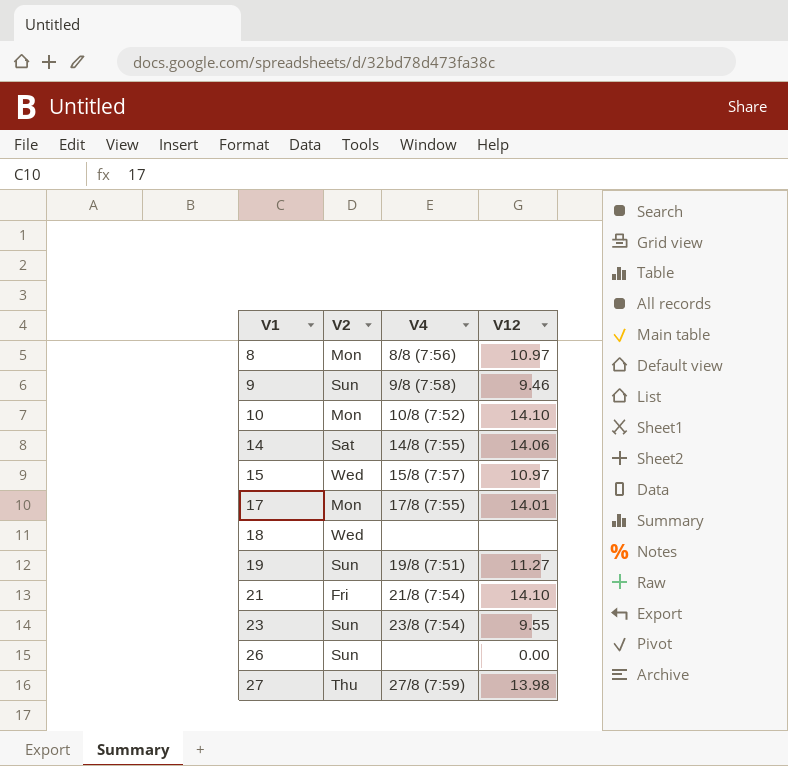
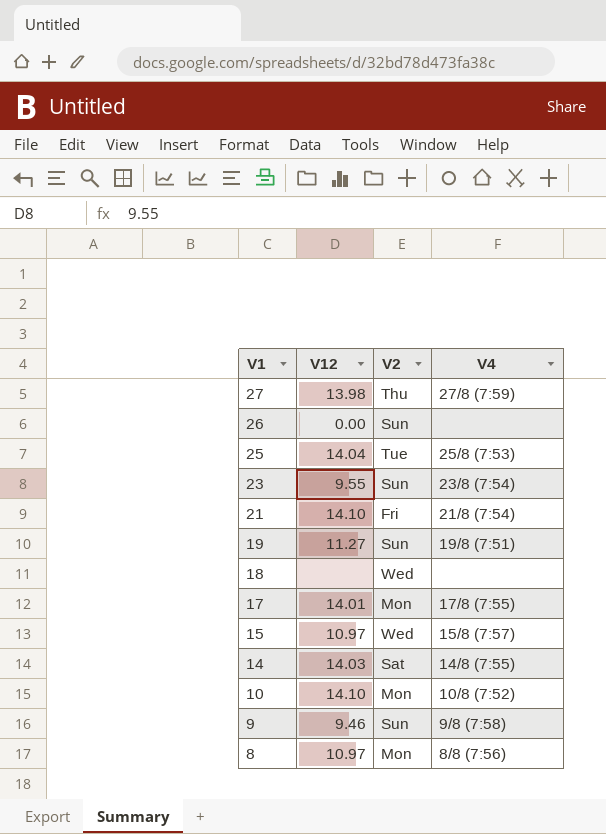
row order: V1 ascending -> V1 descending
column V12 | position: 4 -> 2
row 25: none -> 14.04 | Tue | 25/8 (7:53)
14 | V12: 14.06 -> 14.03

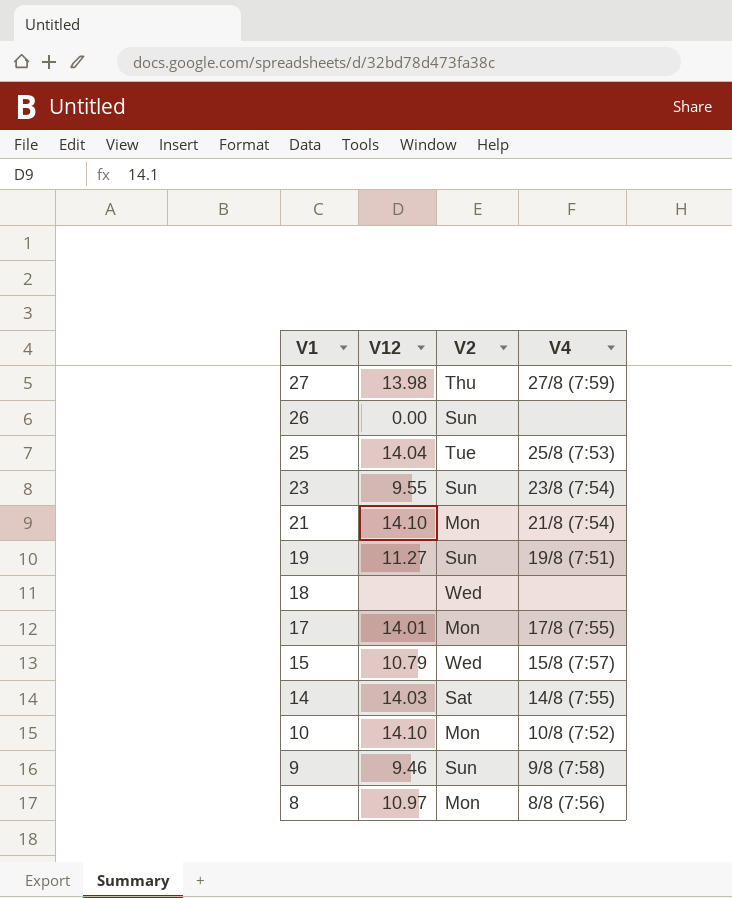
21 | V2: Fri -> Mon
15 | V12: 10.97 -> 10.79

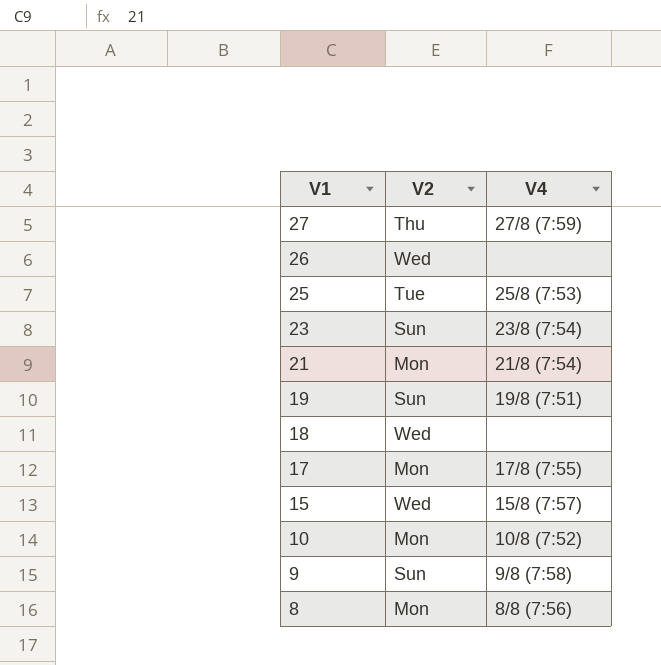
column V12 | position: 2 -> none
row 14: 14.03 | Sat | 14/8 (7:55) -> none
26 | V2: Sun -> Wed

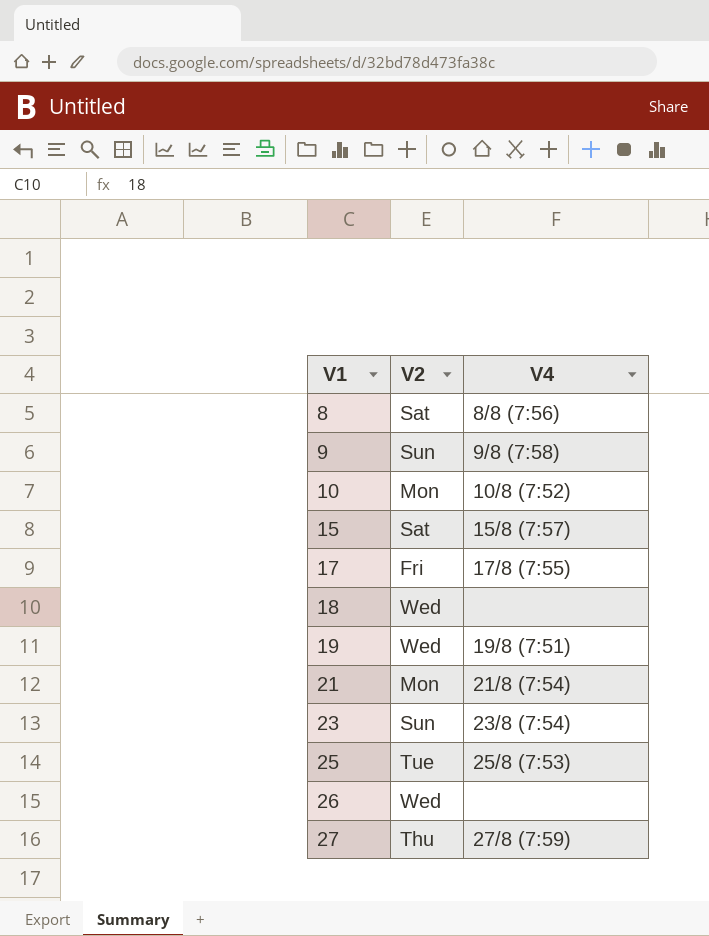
row order: V1 descending -> V1 ascending
8 | V2: Mon -> Sat
15 | V2: Wed -> Sat
17 | V2: Mon -> Fri
19 | V2: Sun -> Wed

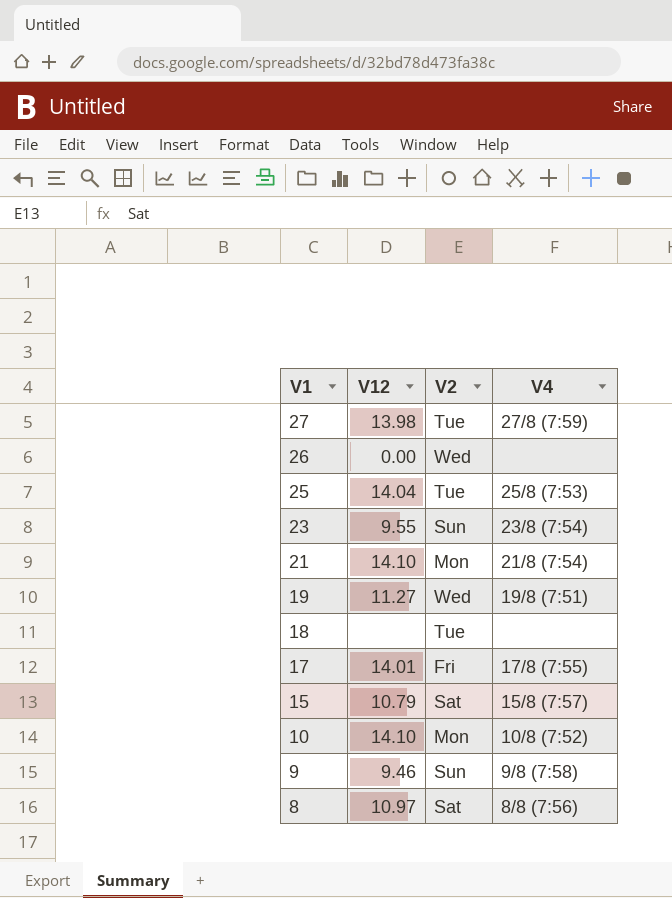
row order: V1 ascending -> V1 descending
column V12 | position: none -> 2
27 | V2: Thu -> Tue
18 | V2: Wed -> Tue

